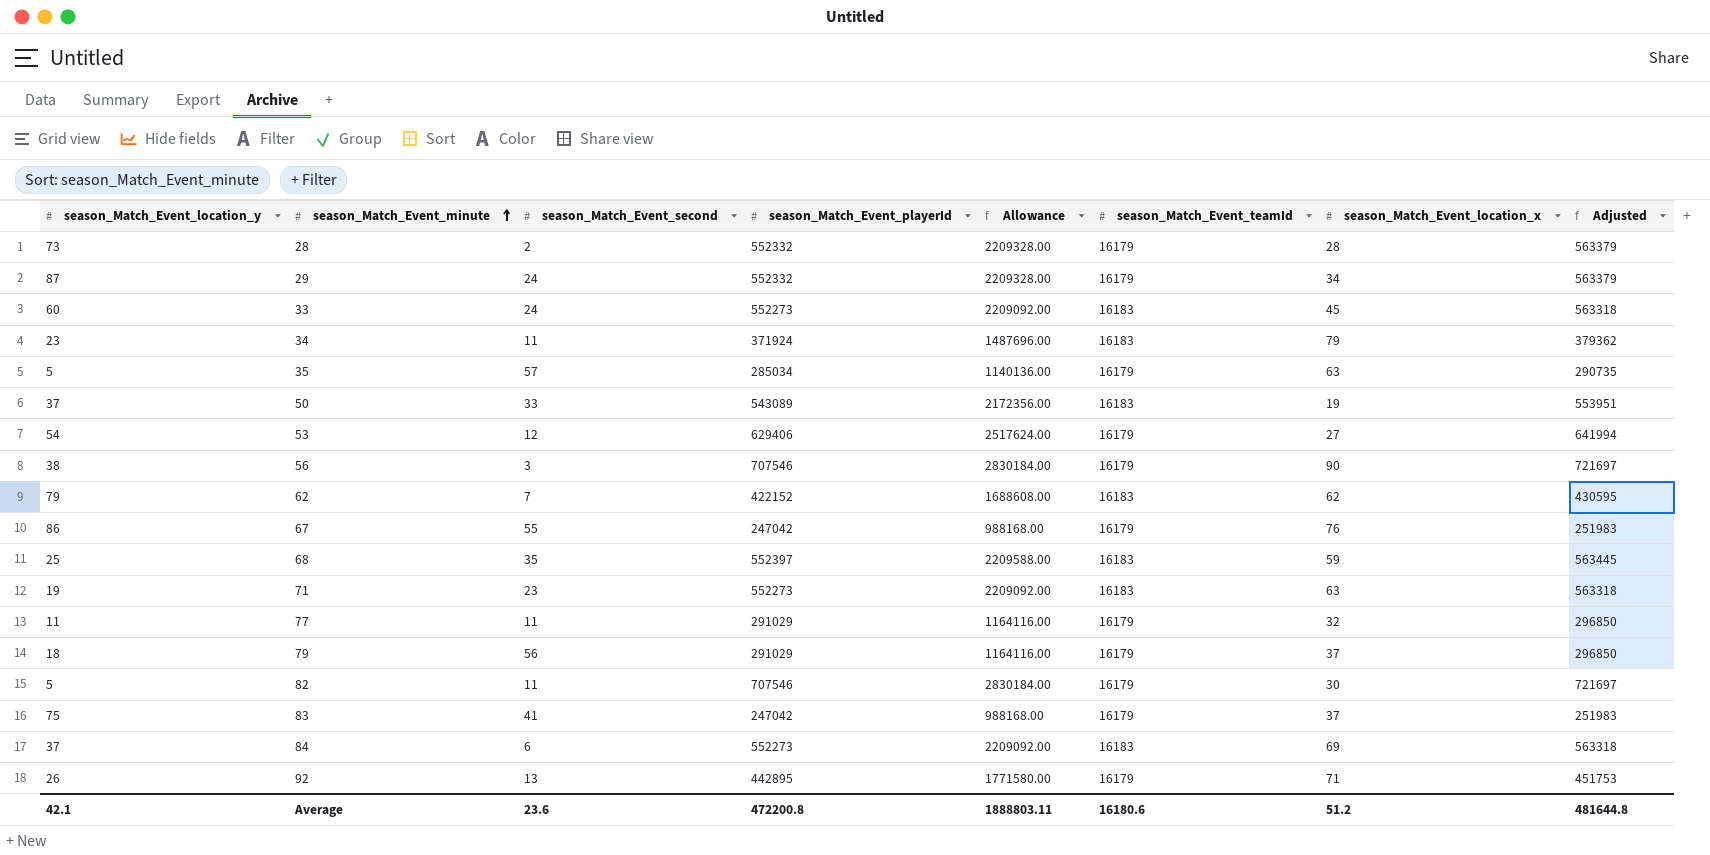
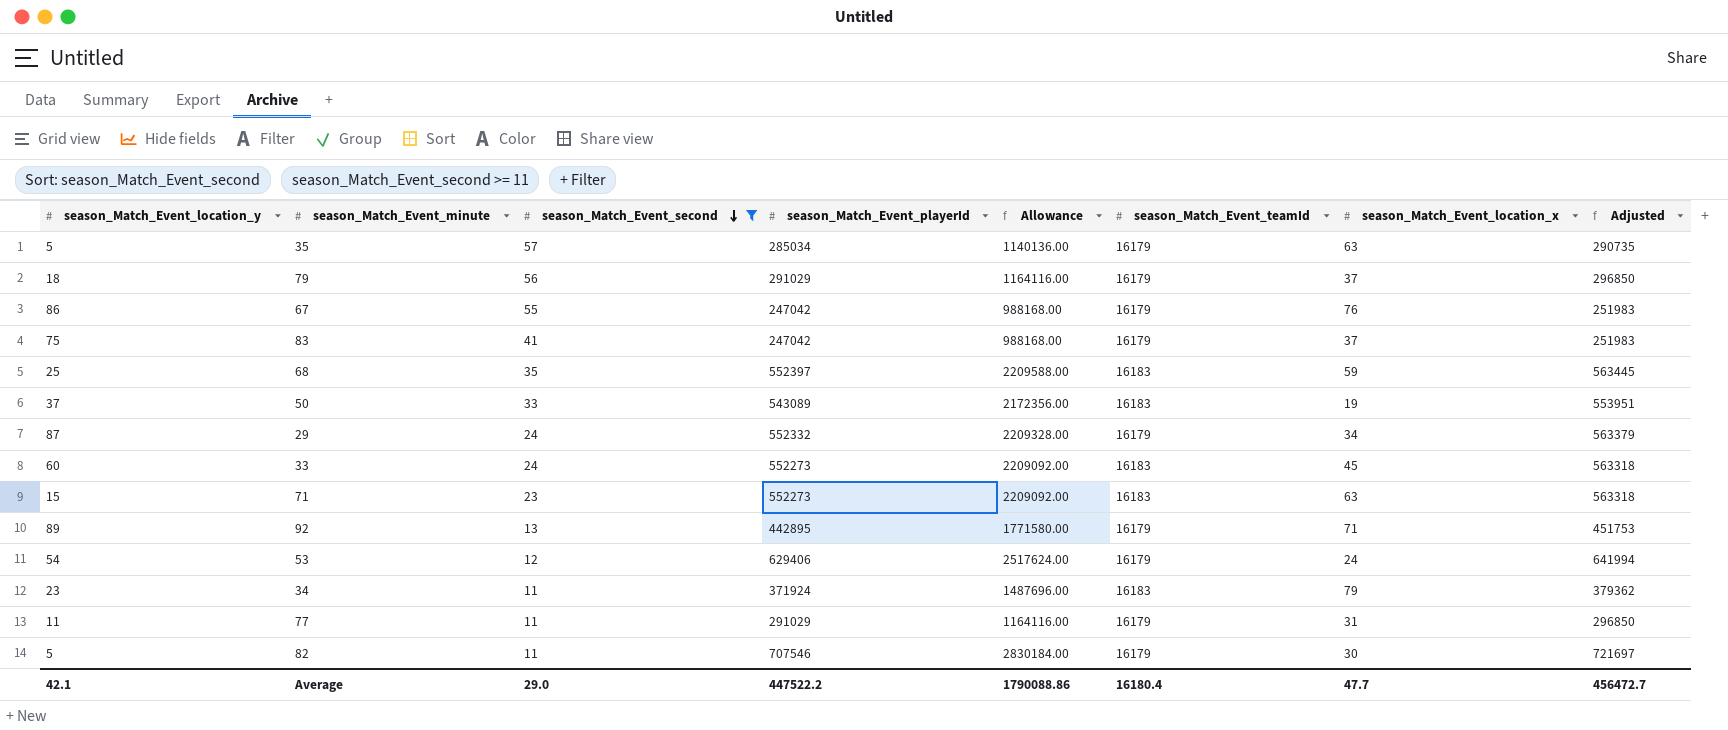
filter: none -> season_Match_Event_second >= 11
row order: season_Match_Event_minute ascending -> season_Match_Event_second descending
71 | season_Match_Event_location_y: 19 -> 15
92 | season_Match_Event_location_y: 26 -> 89
53 | season_Match_Event_location_x: 27 -> 24
77 | season_Match_Event_location_x: 32 -> 31
Average | season_Match_Event_second: 23.6 -> 29.0
Average | season_Match_Event_playerId: 472200.8 -> 447522.2
Average | Allowance: 1888803.11 -> 1790088.86
Average | season_Match_Event_teamId: 16180.6 -> 16180.4
Average | season_Match_Event_location_x: 51.2 -> 47.7
Average | Adjusted: 481644.8 -> 456472.7

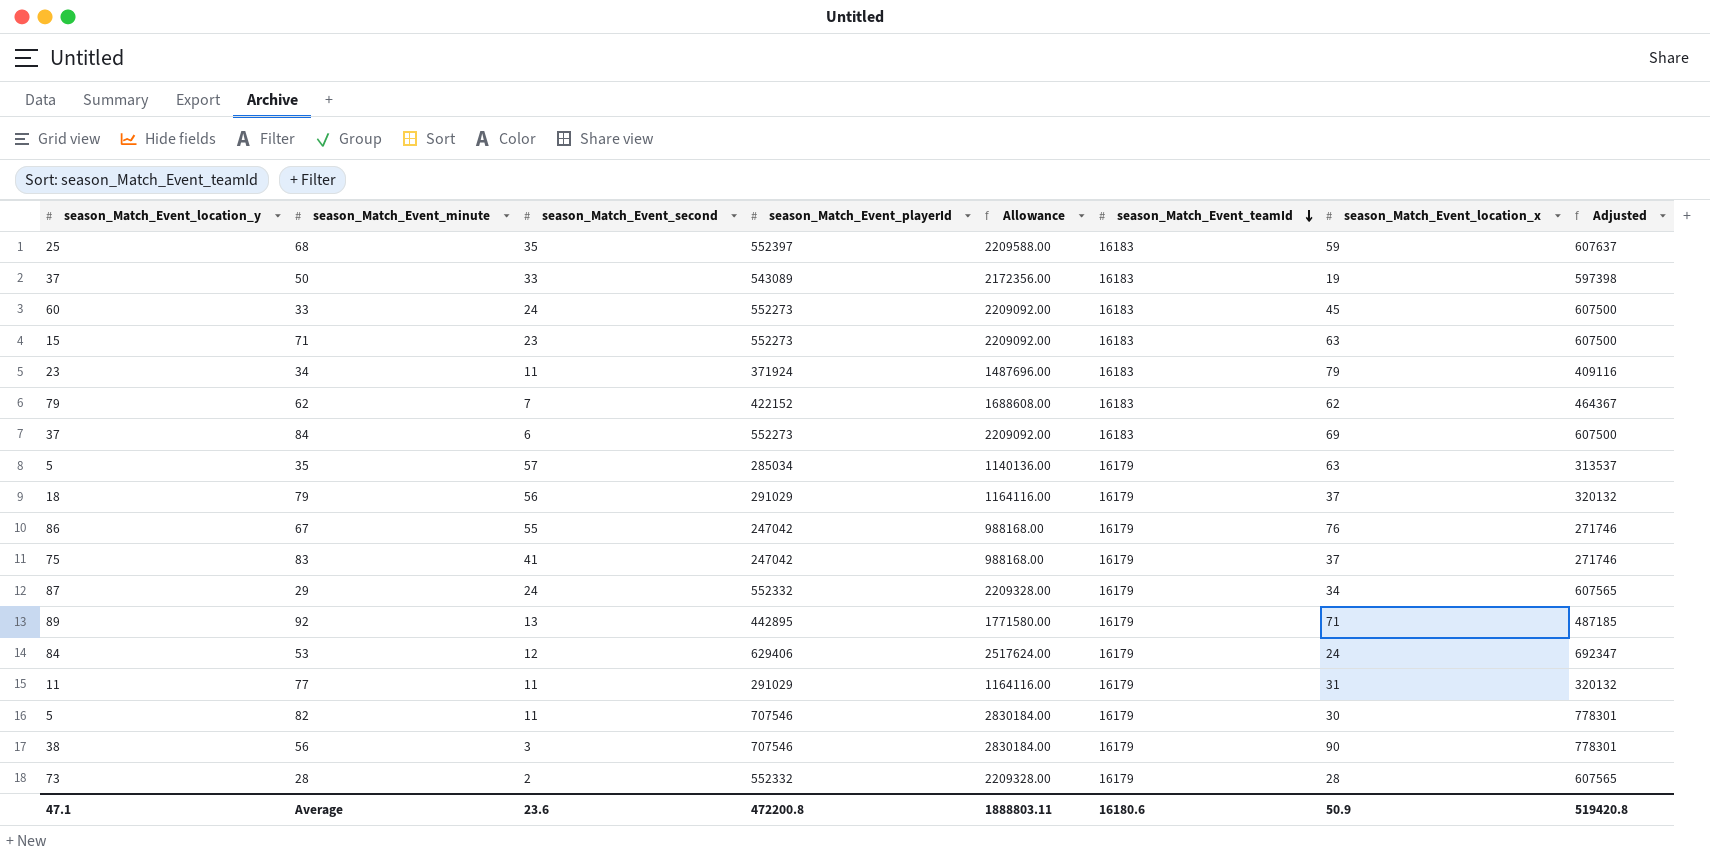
filter: season_Match_Event_second >= 11 -> none
row order: season_Match_Event_second descending -> season_Match_Event_teamId descending
column Adjusted | formula: [season_Match_Event_playerId] * 1.02 -> [season_Match_Event_playerId] * 1.1
53 | season_Match_Event_location_y: 54 -> 84
Average | season_Match_Event_location_y: 42.1 -> 47.1
Average | season_Match_Event_second: 29.0 -> 23.6
Average | season_Match_Event_playerId: 447522.2 -> 472200.8
Average | Allowance: 1790088.86 -> 1888803.11
Average | season_Match_Event_teamId: 16180.4 -> 16180.6
Average | season_Match_Event_location_x: 47.7 -> 50.9
Average | Adjusted: 456472.7 -> 519420.8

